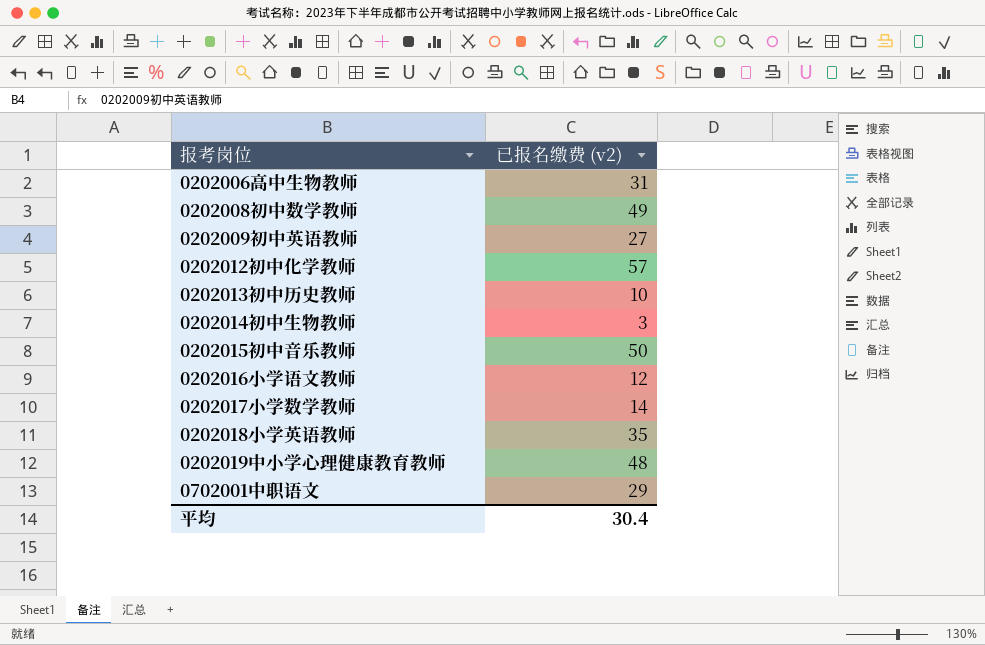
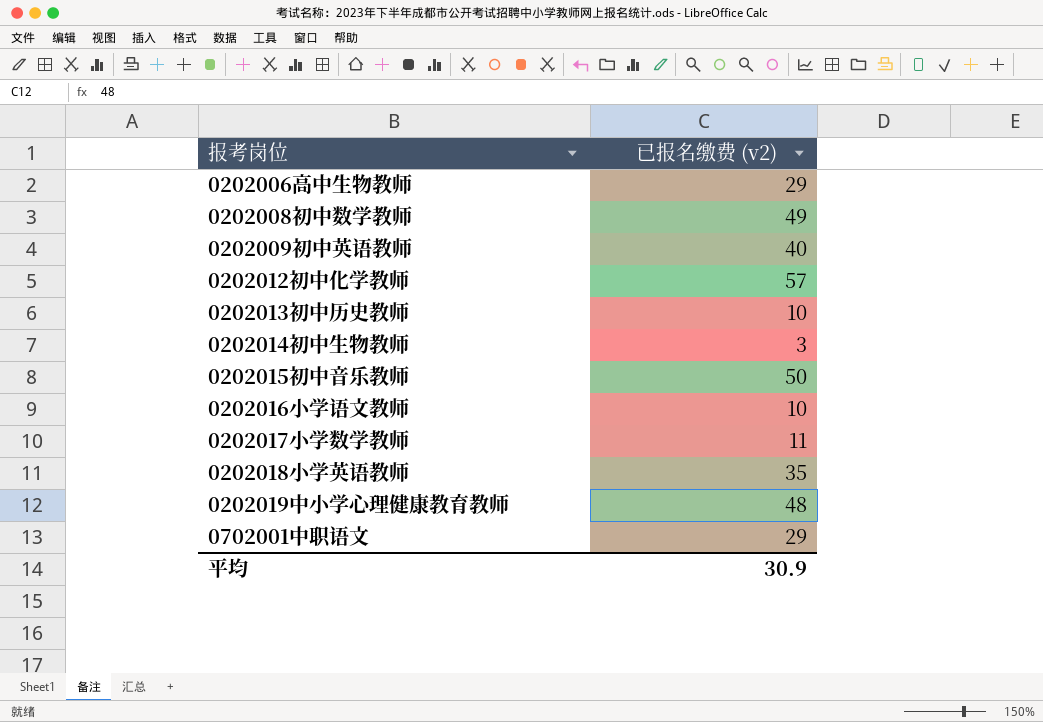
0202006高中生物教师 | 已报名缴费 (v2): 31 -> 29
0202009初中英语教师 | 已报名缴费 (v2): 27 -> 40
0202016小学语文教师 | 已报名缴费 (v2): 12 -> 10
0202017小学数学教师 | 已报名缴费 (v2): 14 -> 11
平均 | 已报名缴费 (v2): 30.4 -> 30.9

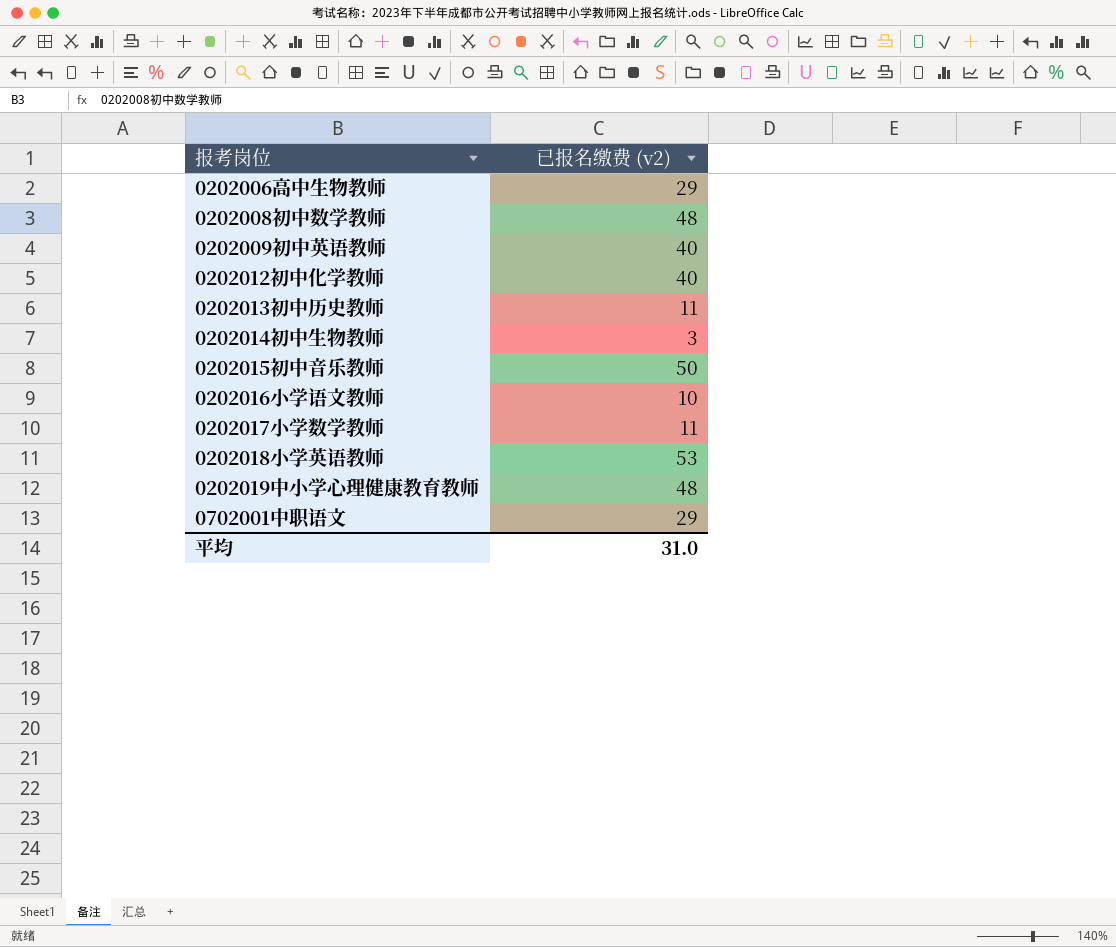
0202008初中数学教师 | 已报名缴费 (v2): 49 -> 48
0202012初中化学教师 | 已报名缴费 (v2): 57 -> 40
0202013初中历史教师 | 已报名缴费 (v2): 10 -> 11
0202018小学英语教师 | 已报名缴费 (v2): 35 -> 53
平均 | 已报名缴费 (v2): 30.9 -> 31.0

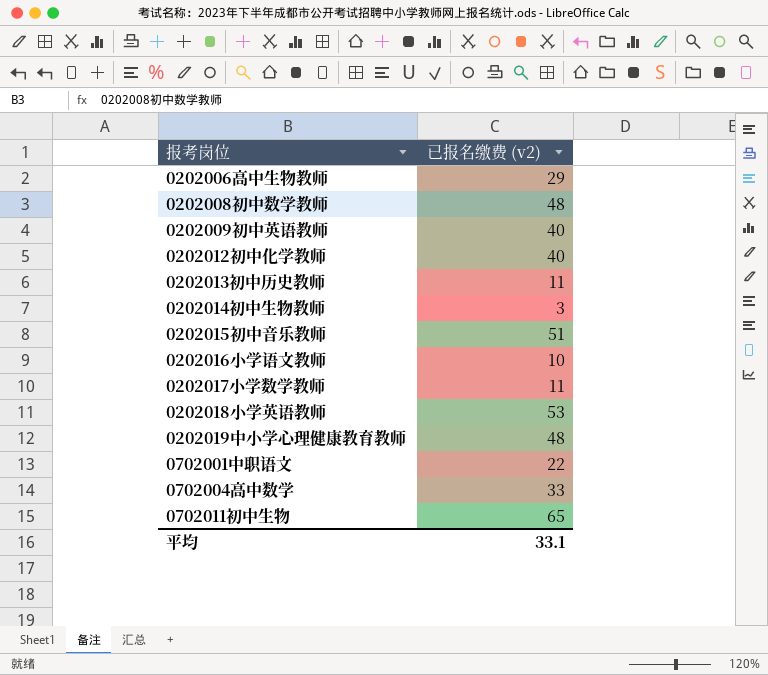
0202015初中音乐教师 | 已报名缴费 (v2): 50 -> 51
0702001中职语文 | 已报名缴费 (v2): 29 -> 22
row 0702004高中数学: none -> 33
row 0702011初中生物: none -> 65
平均 | 已报名缴费 (v2): 31.0 -> 33.1

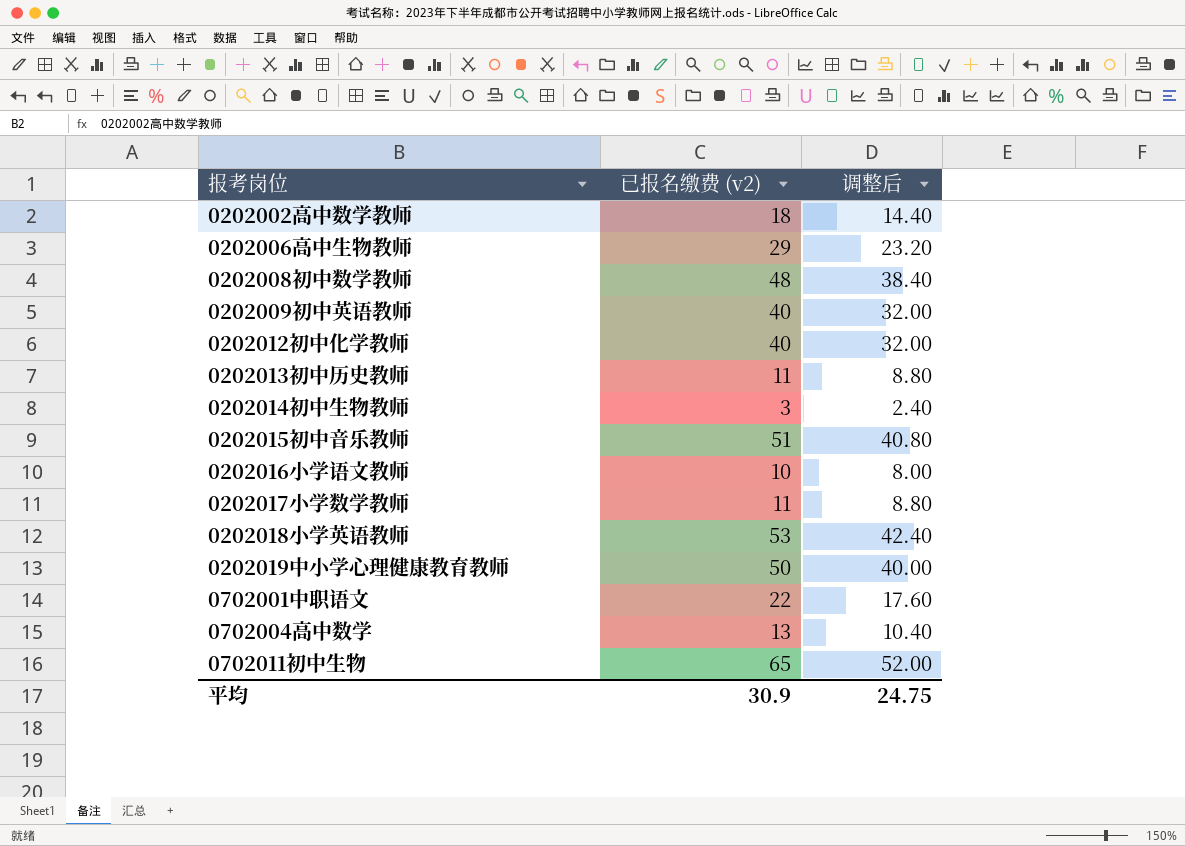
column 调整后 | formula: none -> [已报名缴费 (v2)] * 0.8
row 0202002高中数学教师: none -> 18 | 14.40
0202019中小学心理健康教育教师 | 已报名缴费 (v2): 48 -> 50
0702004高中数学 | 已报名缴费 (v2): 33 -> 13
平均 | 已报名缴费 (v2): 33.1 -> 30.9

